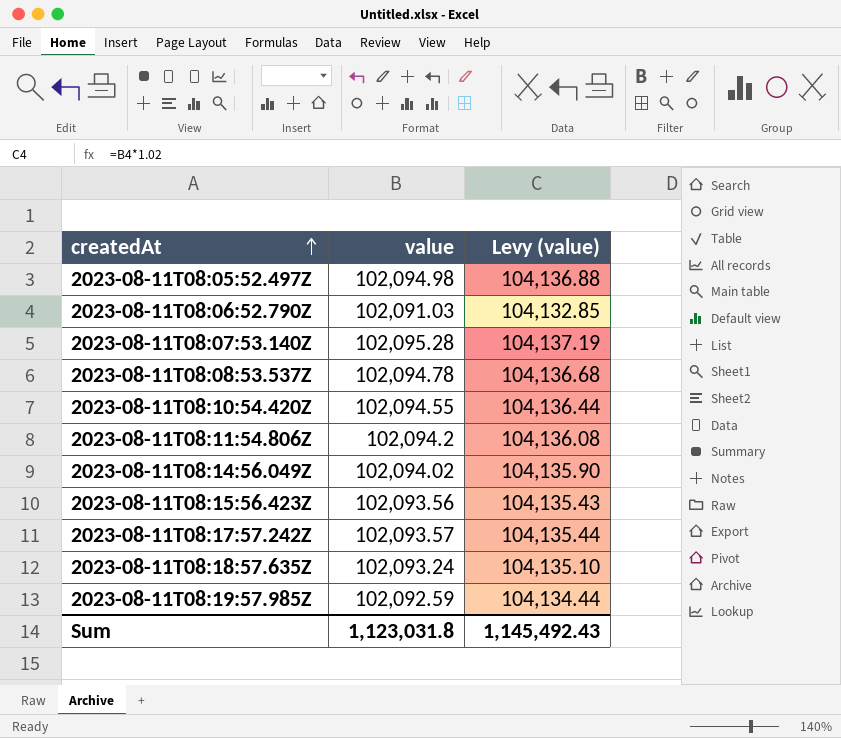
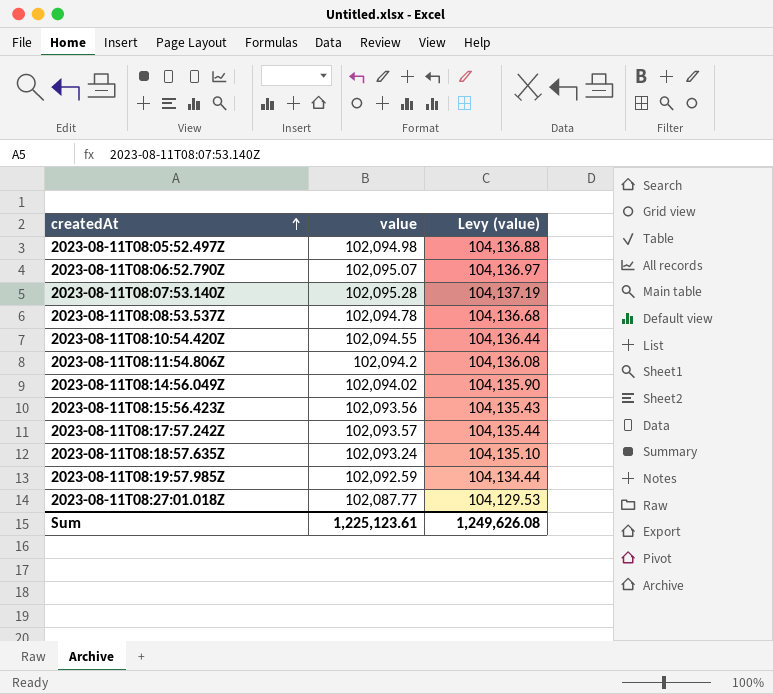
2023-08-11T08:06:52.790Z | value: 102,091.03 -> 102,095.07
2023-08-11T08:06:52.790Z | Levy (value): 104,132.85 -> 104,136.97
row 2023-08-11T08:27:01.018Z: none -> 102,087.77 | 104,129.53
Sum | value: 1,123,031.8 -> 1,225,123.61
Sum | Levy (value): 1,145,492.43 -> 1,249,626.08

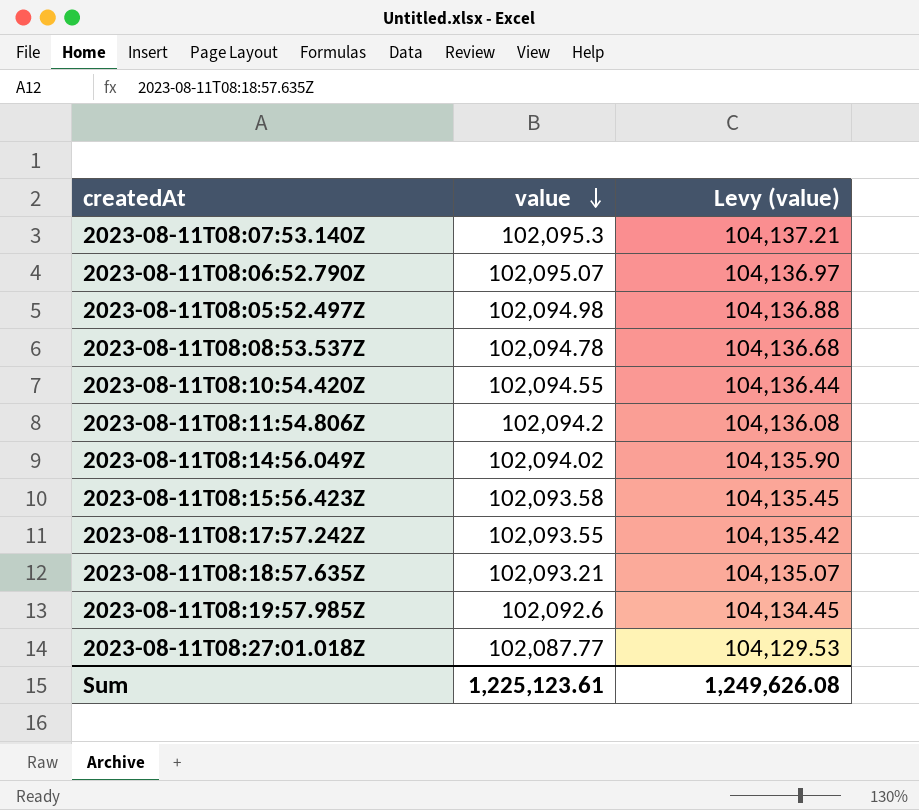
row order: createdAt ascending -> value descending
2023-08-11T08:07:53.140Z | value: 102,095.28 -> 102,095.3
2023-08-11T08:07:53.140Z | Levy (value): 104,137.19 -> 104,137.21
2023-08-11T08:15:56.423Z | value: 102,093.56 -> 102,093.58
2023-08-11T08:15:56.423Z | Levy (value): 104,135.43 -> 104,135.45
2023-08-11T08:17:57.242Z | value: 102,093.57 -> 102,093.55
2023-08-11T08:17:57.242Z | Levy (value): 104,135.44 -> 104,135.42
2023-08-11T08:18:57.635Z | value: 102,093.24 -> 102,093.21
2023-08-11T08:18:57.635Z | Levy (value): 104,135.10 -> 104,135.07
2023-08-11T08:19:57.985Z | value: 102,092.59 -> 102,092.6
2023-08-11T08:19:57.985Z | Levy (value): 104,134.44 -> 104,134.45

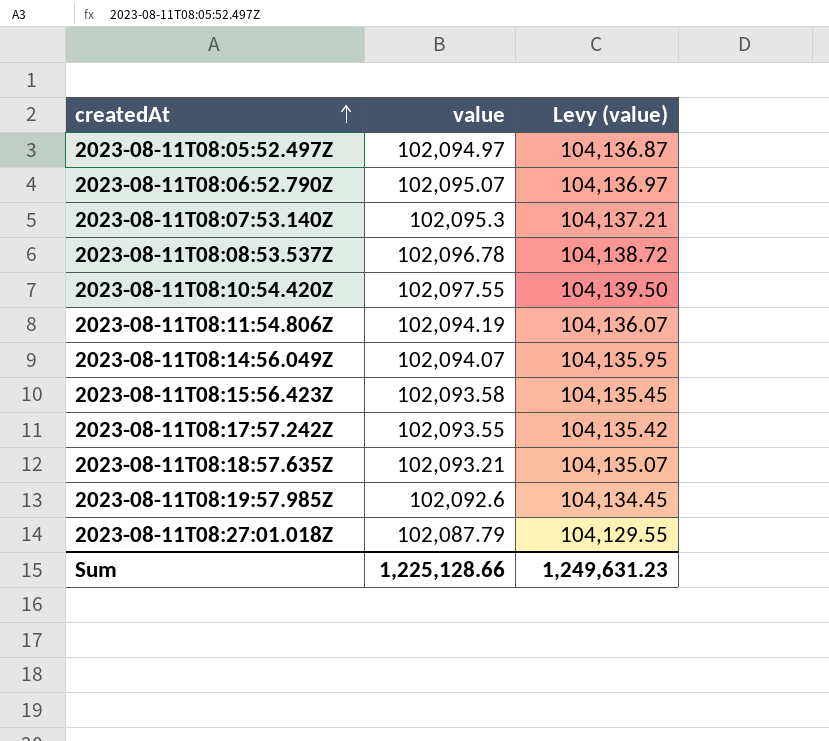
row order: value descending -> createdAt ascending
2023-08-11T08:05:52.497Z | value: 102,094.98 -> 102,094.97
2023-08-11T08:05:52.497Z | Levy (value): 104,136.88 -> 104,136.87
2023-08-11T08:08:53.537Z | value: 102,094.78 -> 102,096.78
2023-08-11T08:08:53.537Z | Levy (value): 104,136.68 -> 104,138.72
2023-08-11T08:10:54.420Z | value: 102,094.55 -> 102,097.55
2023-08-11T08:10:54.420Z | Levy (value): 104,136.44 -> 104,139.50
2023-08-11T08:11:54.806Z | value: 102,094.2 -> 102,094.19
2023-08-11T08:11:54.806Z | Levy (value): 104,136.08 -> 104,136.07
2023-08-11T08:14:56.049Z | value: 102,094.02 -> 102,094.07
2023-08-11T08:14:56.049Z | Levy (value): 104,135.90 -> 104,135.95
2023-08-11T08:27:01.018Z | value: 102,087.77 -> 102,087.79
2023-08-11T08:27:01.018Z | Levy (value): 104,129.53 -> 104,129.55
Sum | value: 1,225,123.61 -> 1,225,128.66
Sum | Levy (value): 1,249,626.08 -> 1,249,631.23

